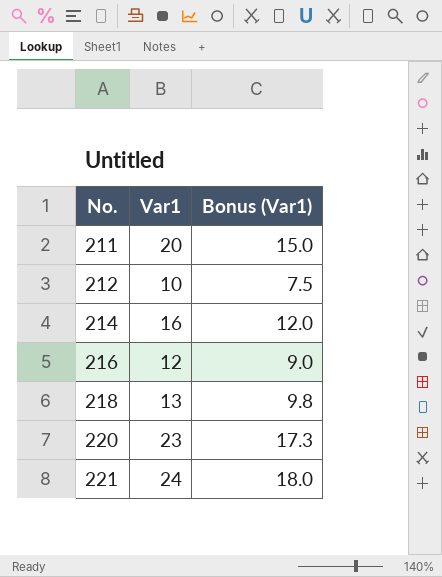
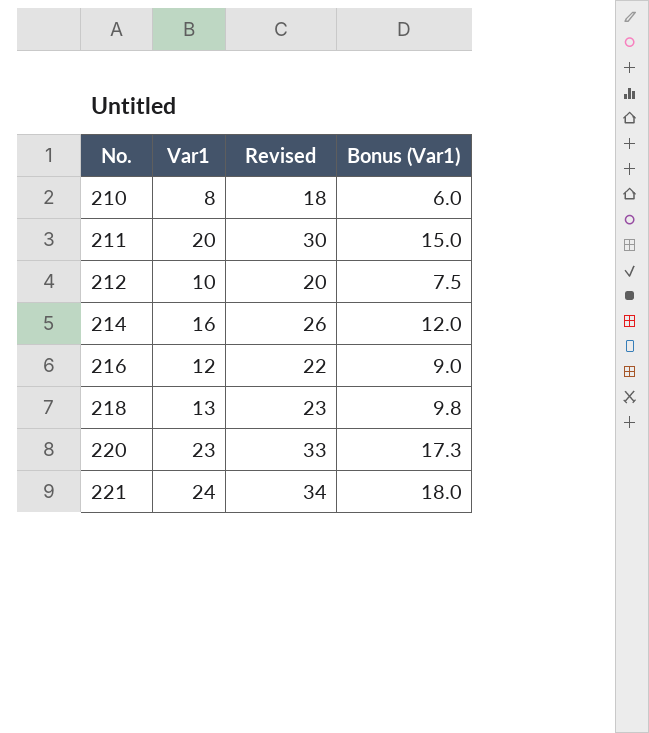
column Revised | formula: none -> [Var1] + 10
row 210: none -> 8 | 18 | 6.0

